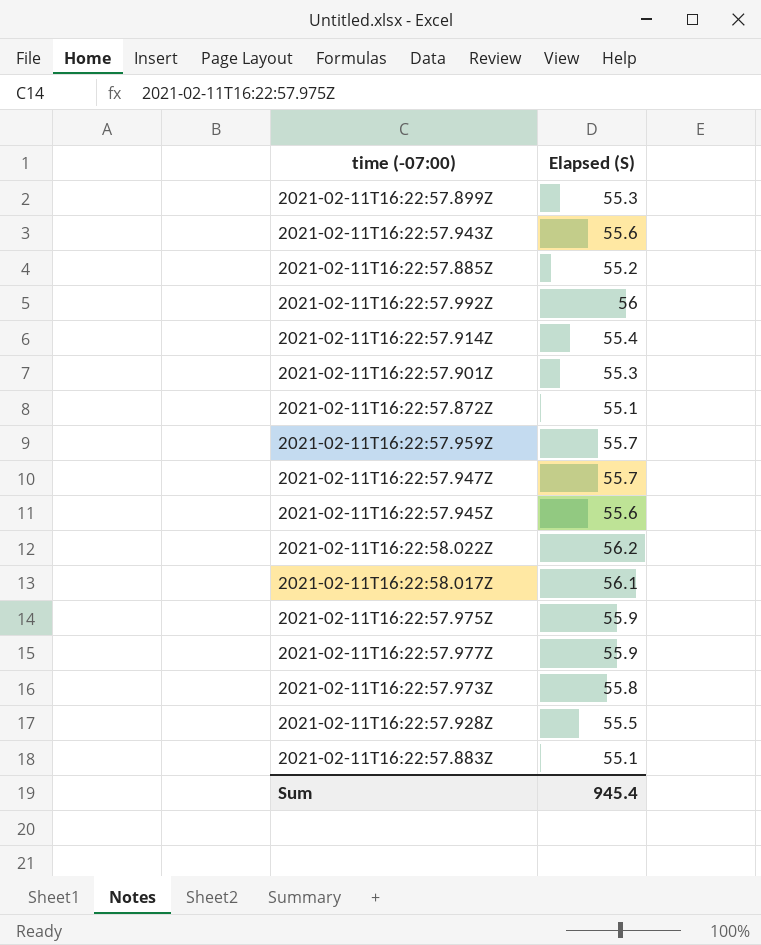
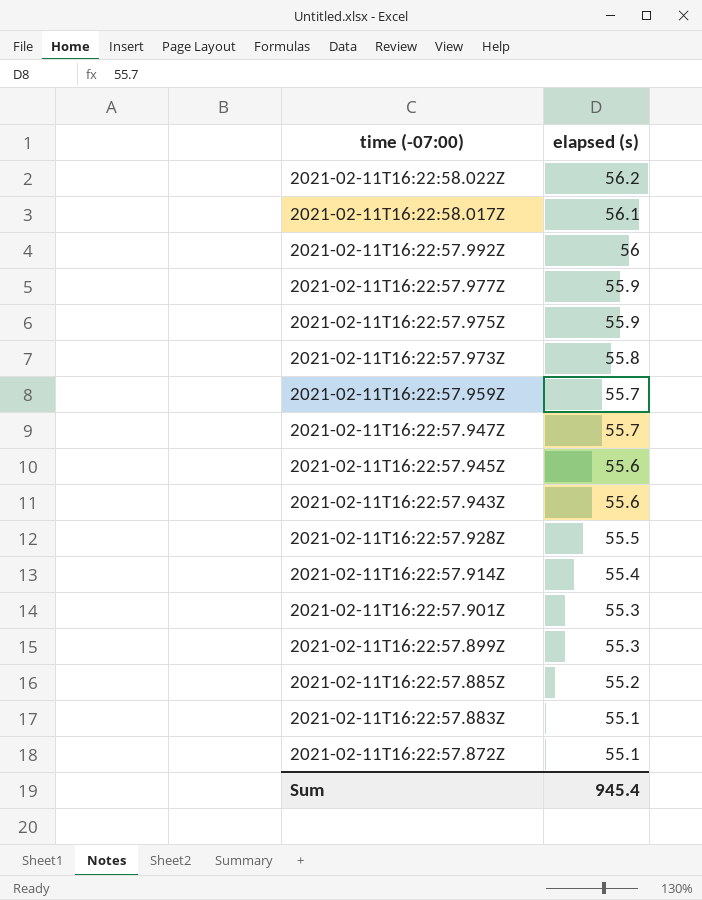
row order: none -> time (-07:00) descending
column name: Elapsed (S) -> elapsed (s)

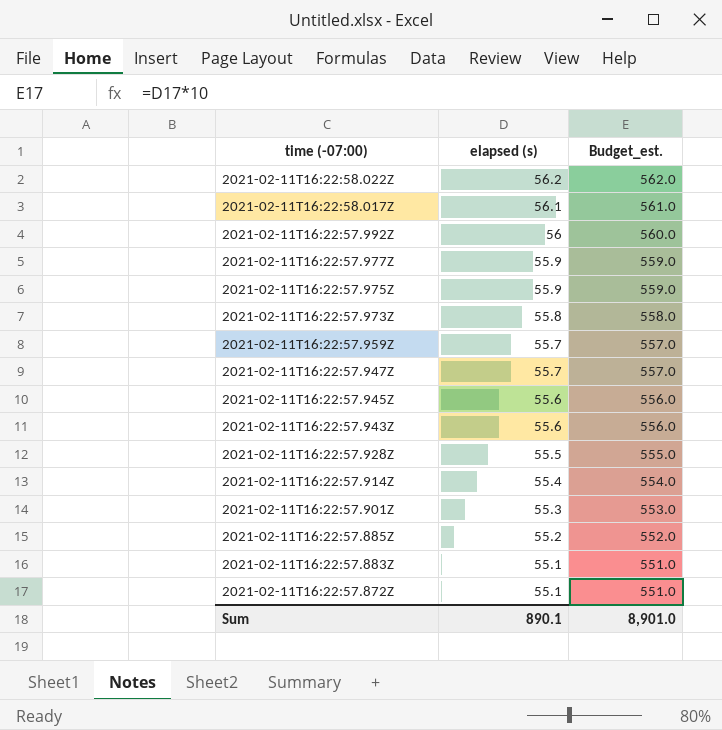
column Budget_est. | formula: none -> [elapsed (s)] * 10
row 2021-02-11T16:22:57.899Z: 55.3 -> none
Sum | elapsed (s): 945.4 -> 890.1

